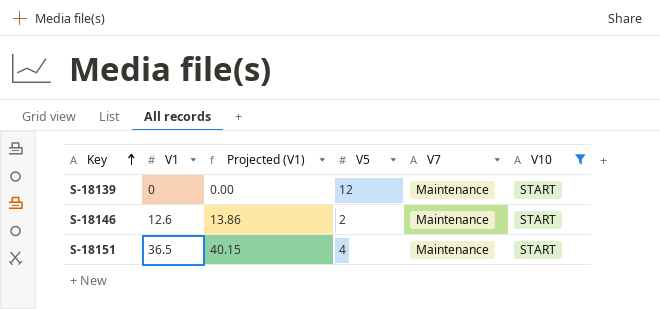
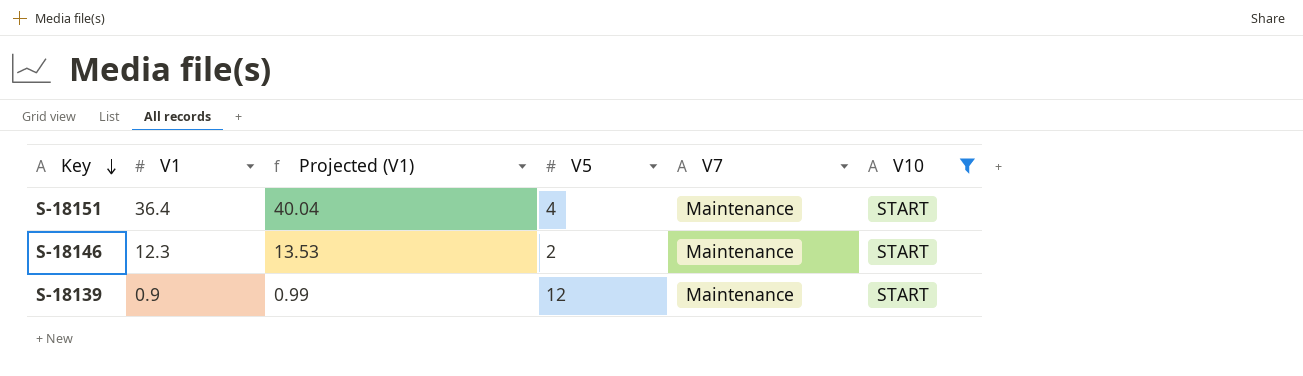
row order: Key ascending -> Key descending
S-18151 | V1: 36.5 -> 36.4
S-18151 | Projected (V1): 40.15 -> 40.04
S-18146 | V1: 12.6 -> 12.3
S-18146 | Projected (V1): 13.86 -> 13.53
S-18139 | V1: 0 -> 0.9
S-18139 | Projected (V1): 0.00 -> 0.99

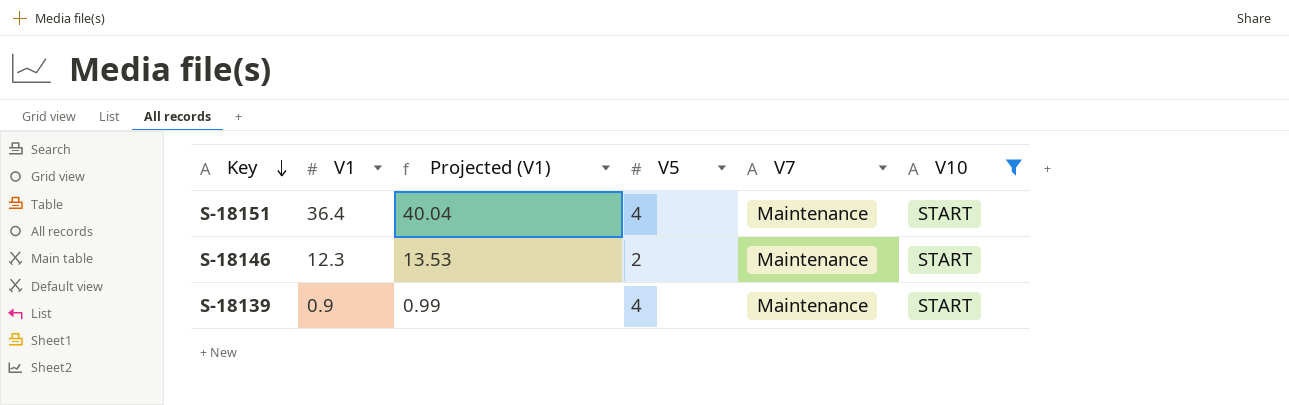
S-18139 | V5: 12 -> 4

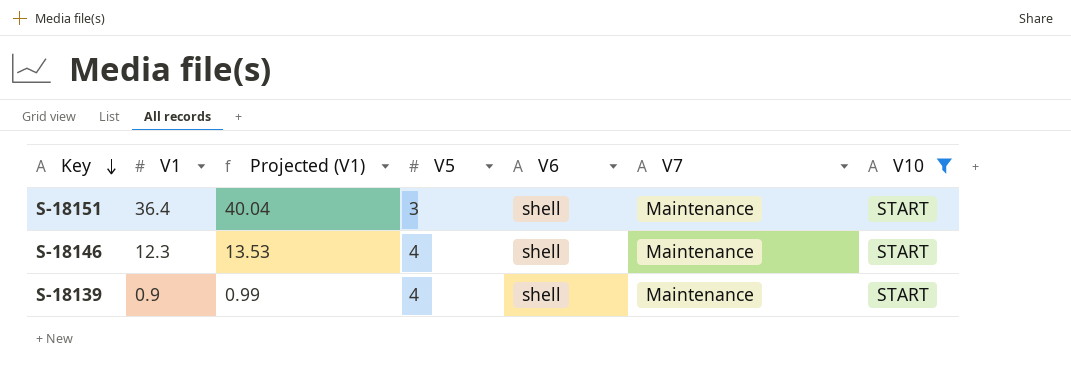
column V6 | position: none -> 5
S-18151 | V5: 4 -> 3
S-18146 | V5: 2 -> 4

